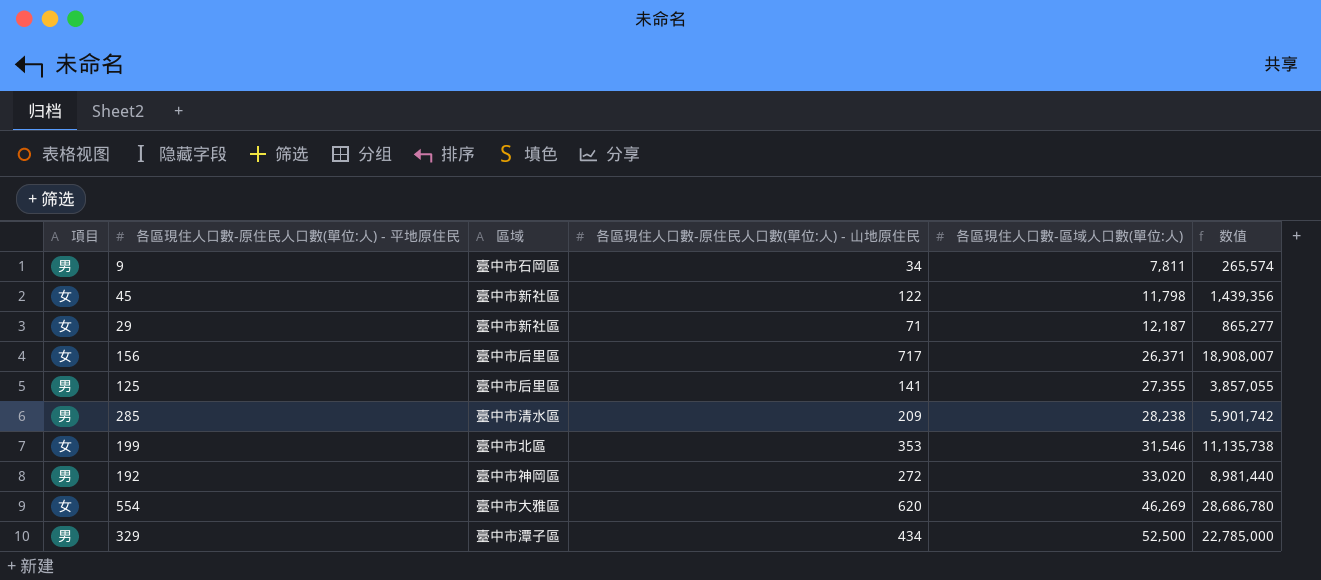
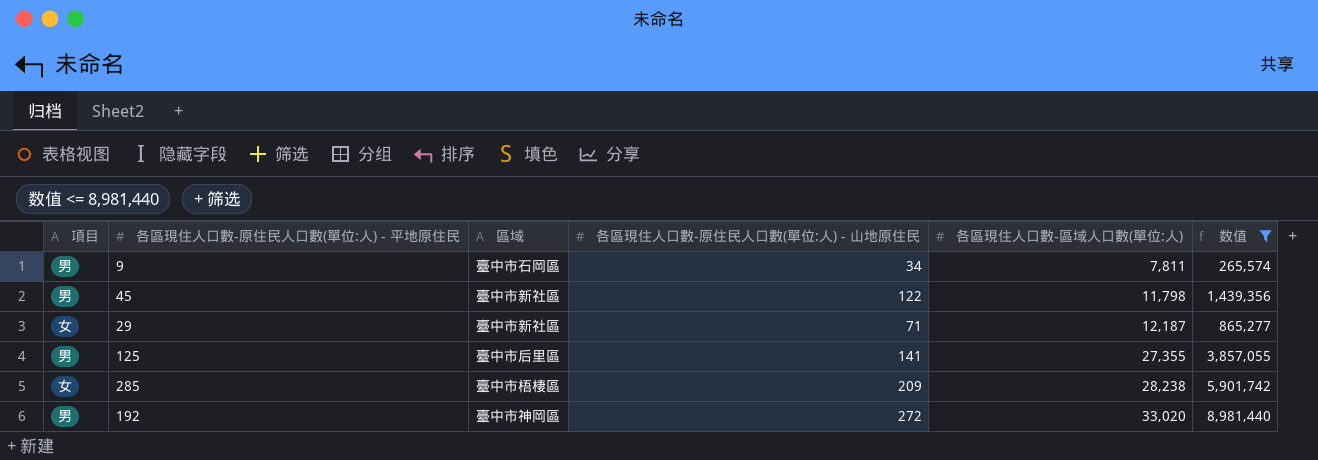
filter: none -> 数值 <= 8,981,440
45 | 項目: 女 -> 男
285 | 項目: 男 -> 女
285 | 區域: 臺中市清水區 -> 臺中市梧棲區

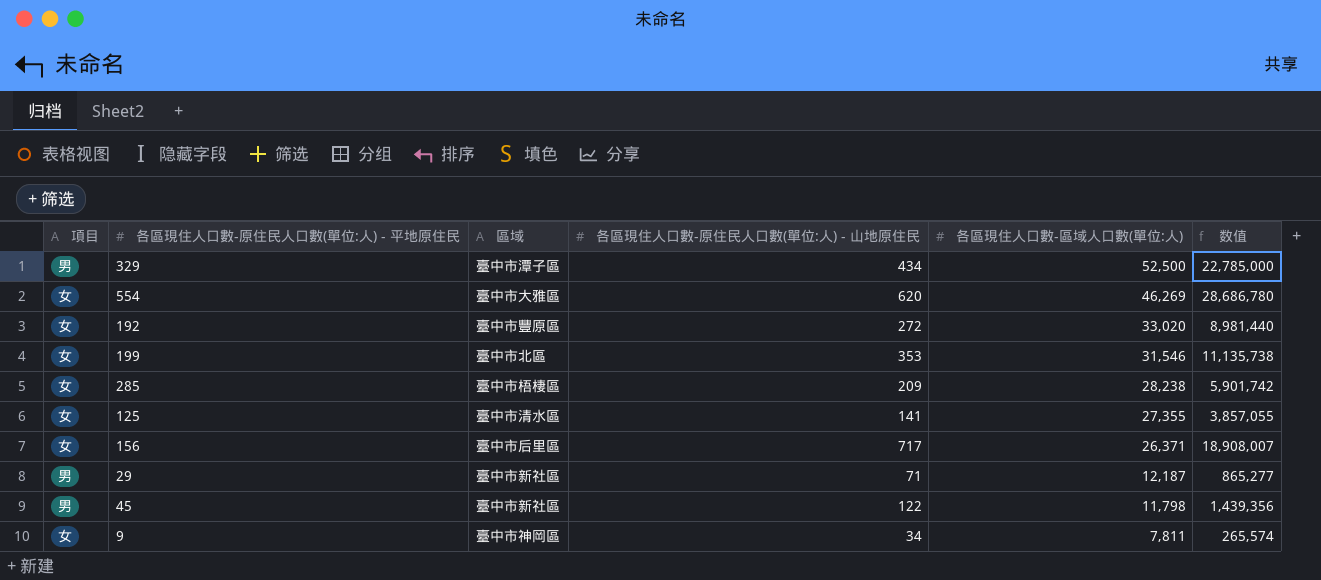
filter: 数值 <= 8,981,440 -> none
row order: 各區現住人口數-區域人口數(單位:人) ascending -> 各區現住人口數-區域人口數(單位:人) descending
192 | 項目: 男 -> 女
192 | 區域: 臺中市神岡區 -> 臺中市豐原區
125 | 項目: 男 -> 女
125 | 區域: 臺中市后里區 -> 臺中市清水區
29 | 項目: 女 -> 男
9 | 項目: 男 -> 女
9 | 區域: 臺中市石岡區 -> 臺中市神岡區

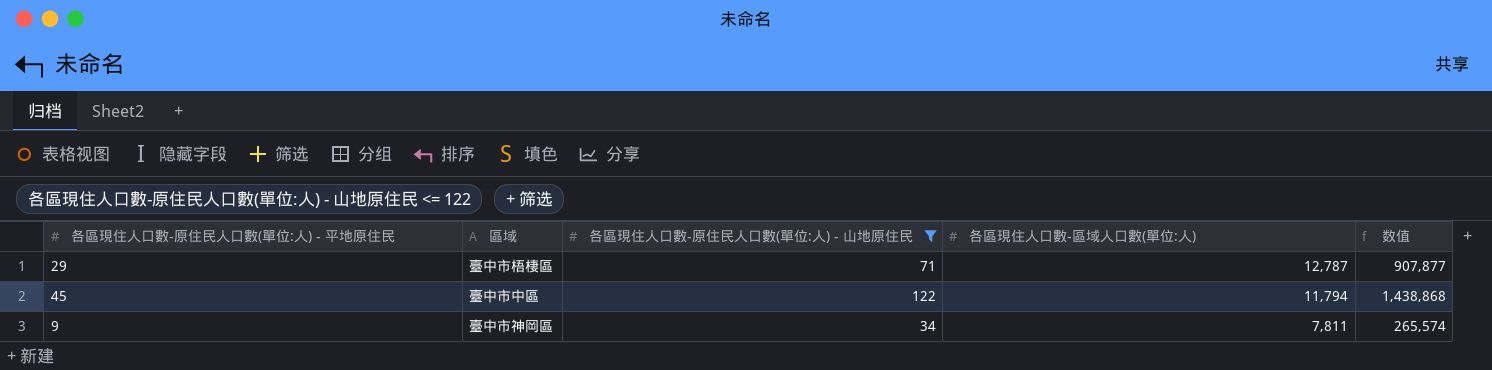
filter: none -> 各區現住人口數-原住民人口數(單位:人) - 山地原住民 <= 122
column 項目 | position: 1 -> none
29 | 區域: 臺中市新社區 -> 臺中市梧棲區
29 | 各區現住人口數-區域人口數(單位:人): 12,187 -> 12,787
29 | 数值: 865,277 -> 907,877
45 | 區域: 臺中市新社區 -> 臺中市中區
45 | 各區現住人口數-區域人口數(單位:人): 11,798 -> 11,794
45 | 数值: 1,439,356 -> 1,438,868

